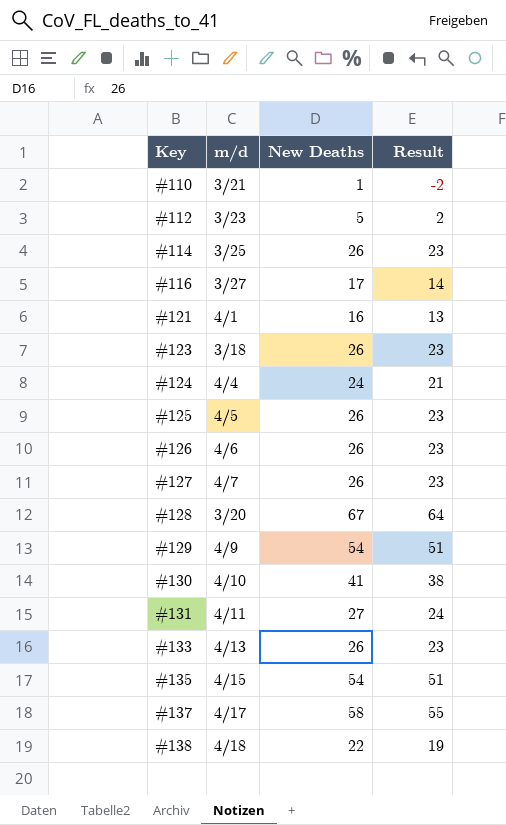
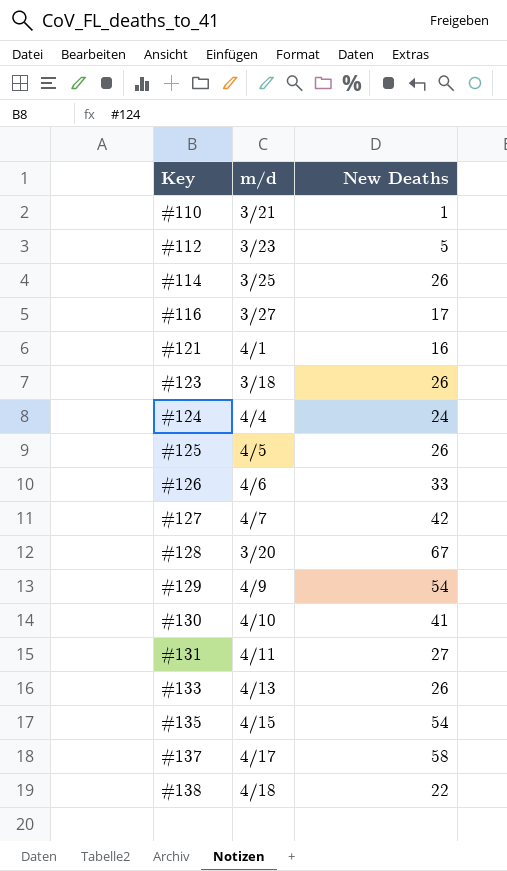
column Result | formula: [New Deaths] - 3 -> none
#126 | New Deaths: 26 -> 33
#127 | New Deaths: 26 -> 42

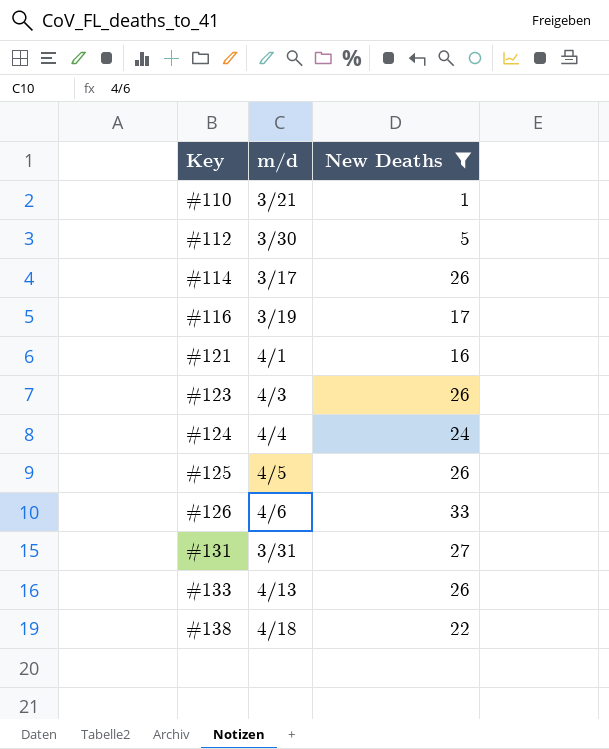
filter: none -> New Deaths <= 33
#112 | m/d: 3/23 -> 3/30
#114 | m/d: 3/25 -> 3/17
#116 | m/d: 3/27 -> 3/19
#123 | m/d: 3/18 -> 4/3
#131 | m/d: 4/11 -> 3/31

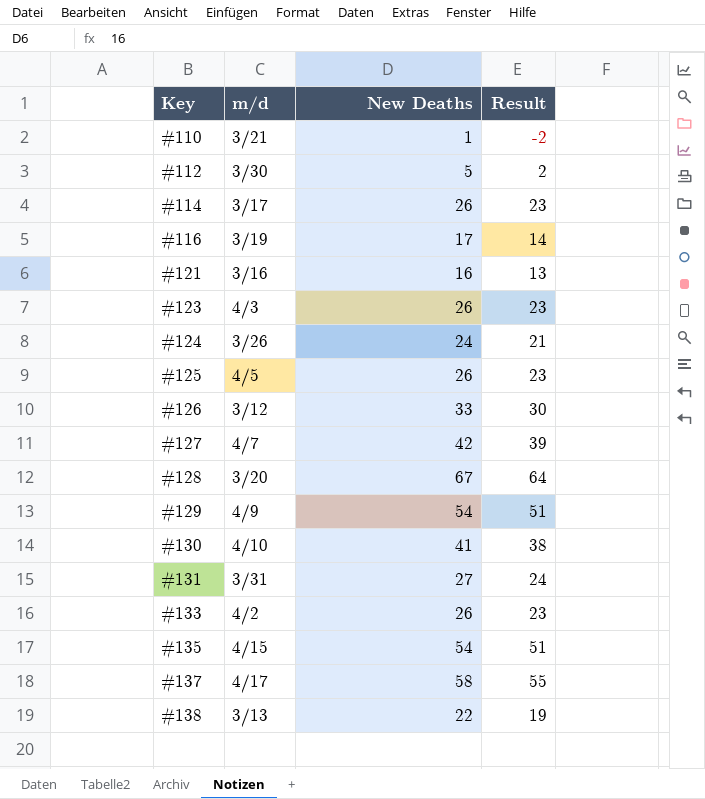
filter: New Deaths <= 33 -> none
column Result | formula: none -> [New Deaths] - 3
#121 | m/d: 4/1 -> 3/16
#124 | m/d: 4/4 -> 3/26
#126 | m/d: 4/6 -> 3/12
#133 | m/d: 4/13 -> 4/2
#138 | m/d: 4/18 -> 3/13

